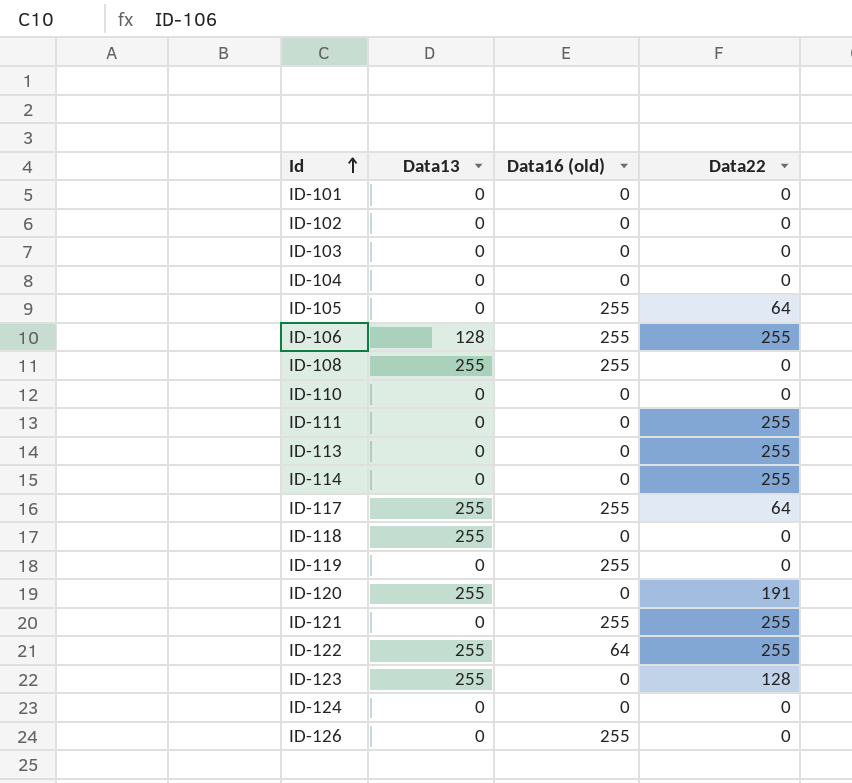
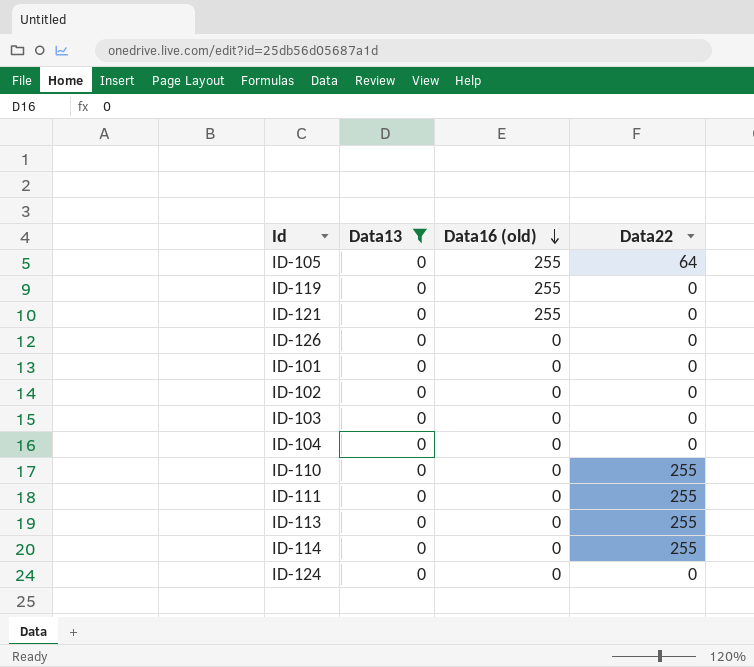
filter: none -> Data13 = 0
row order: Id ascending -> Data16 (old) descending
ID-121 | Data22: 255 -> 0
ID-126 | Data16 (old): 255 -> 0
ID-110 | Data22: 0 -> 255

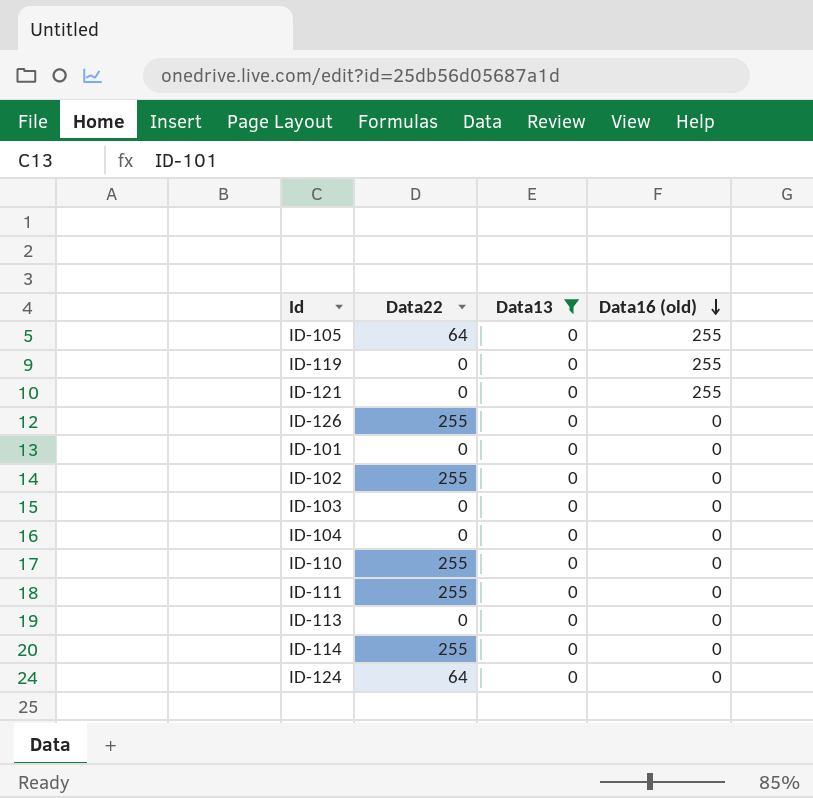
column Data22 | position: 4 -> 2
ID-126 | Data22: 0 -> 255
ID-102 | Data22: 0 -> 255
ID-113 | Data22: 255 -> 0
ID-124 | Data22: 0 -> 64

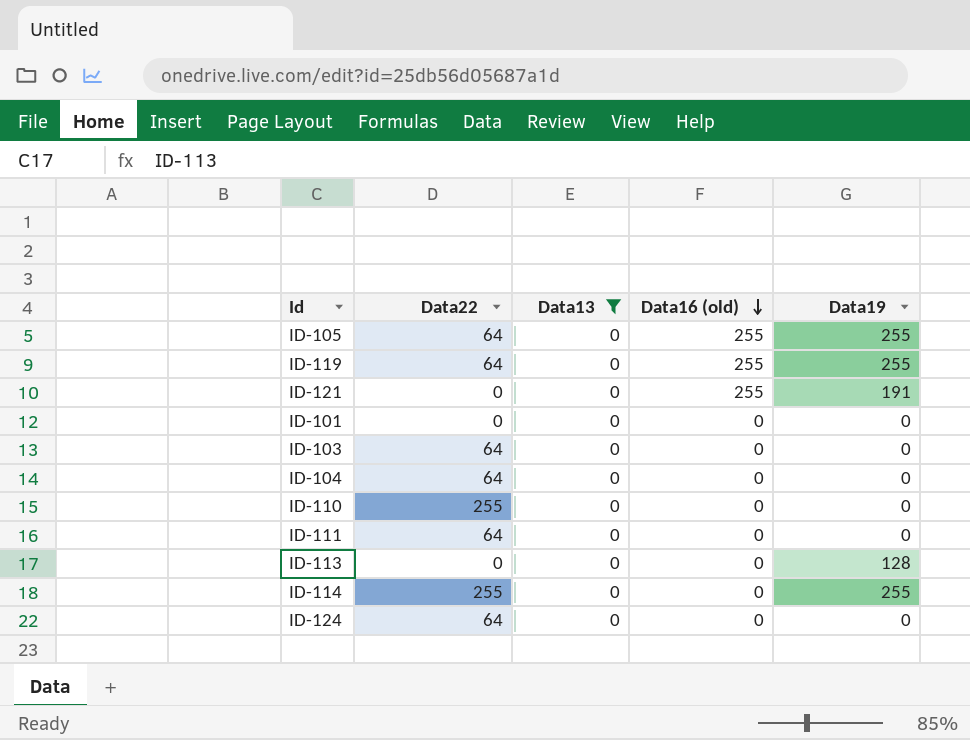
column Data19 | position: none -> 5
row ID-126: 255 | 0 | 0 -> none
row ID-102: 255 | 0 | 0 -> none
ID-119 | Data22: 0 -> 64
ID-103 | Data22: 0 -> 64
ID-104 | Data22: 0 -> 64
ID-111 | Data22: 255 -> 64

